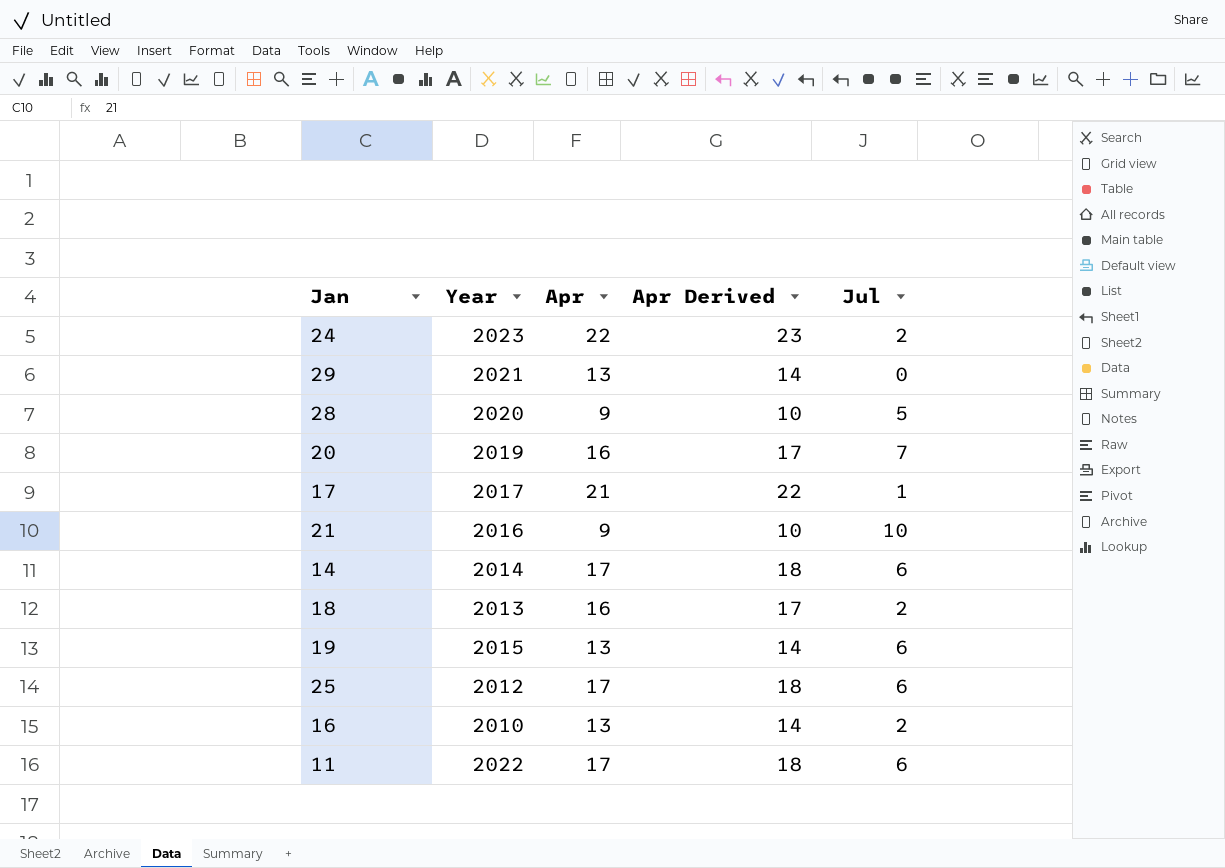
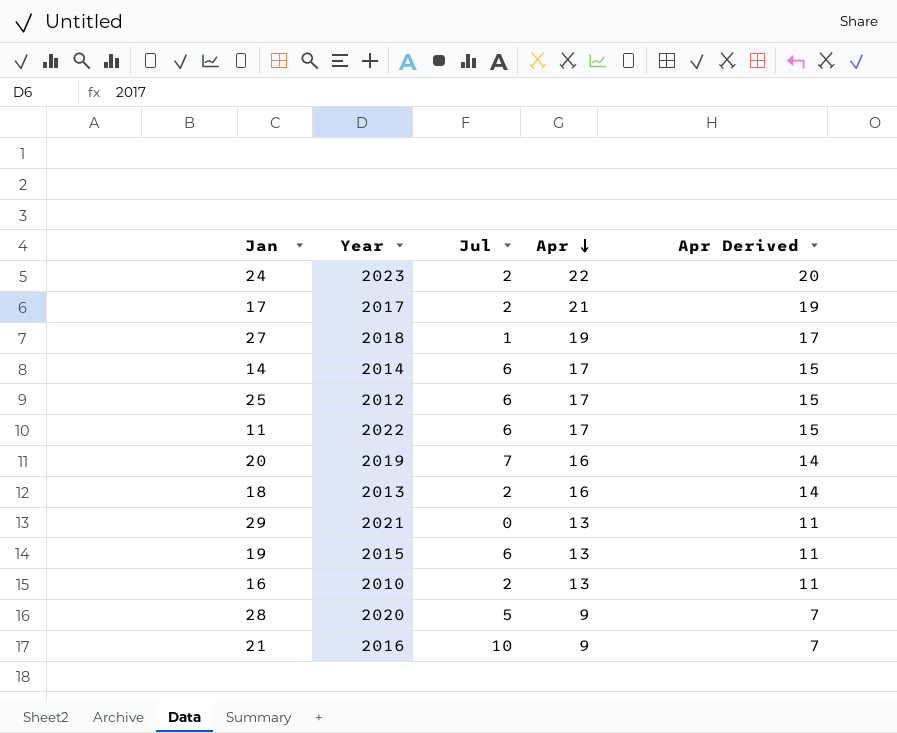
row order: none -> Apr descending
column Jul | position: 5 -> 3
column Apr Derived | formula: [Apr] + 1 -> [Apr] - 2
17 | Jul: 1 -> 2
row 27: none -> 2018 | 1 | 19 | 17

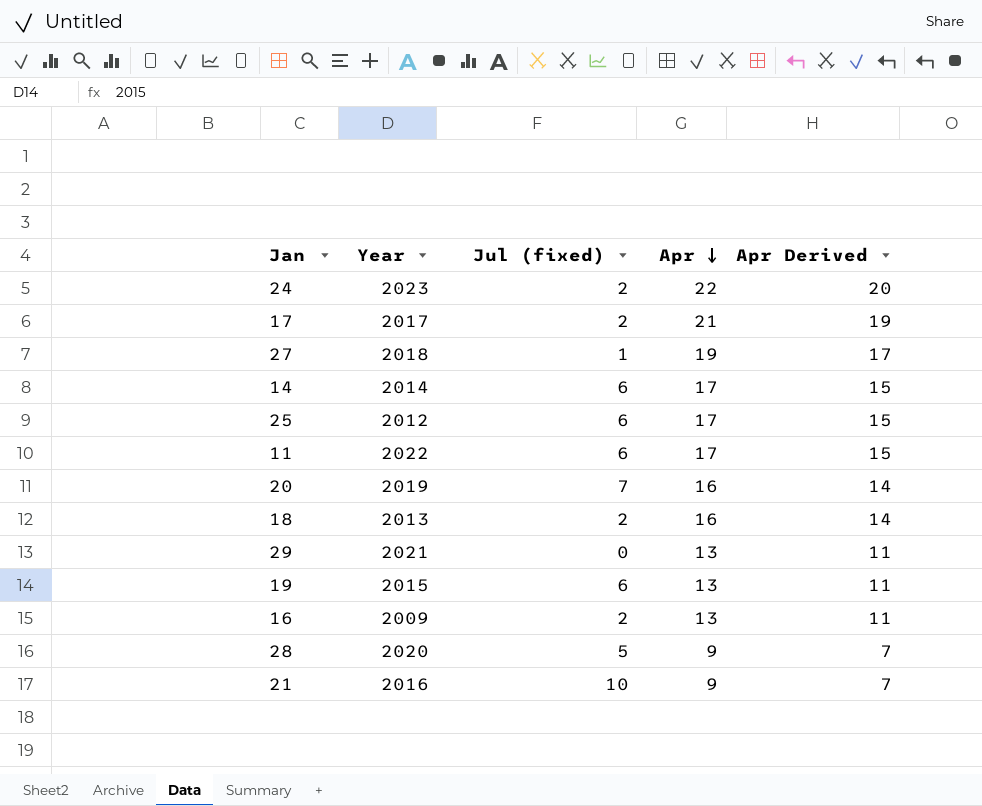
column name: Jul -> Jul (fixed)
16 | Year: 2010 -> 2009

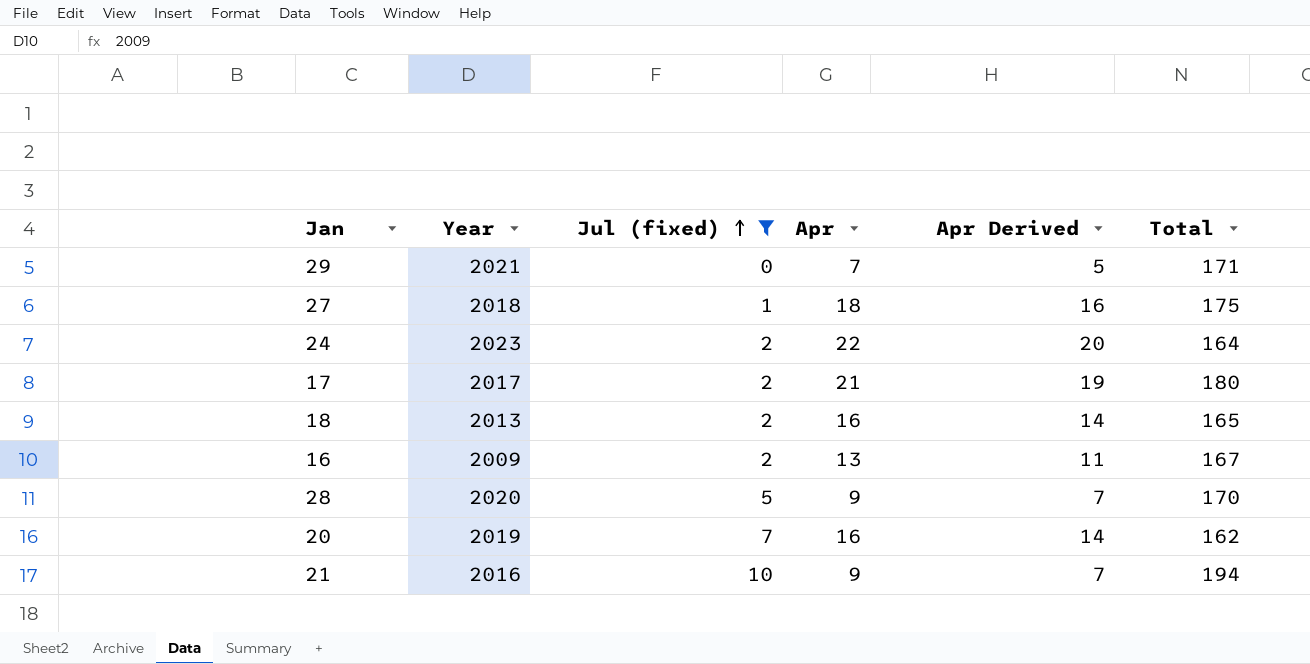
filter: none -> Jul (fixed) != 6
row order: Apr descending -> Jul (fixed) ascending
column Total | position: none -> 6
29 | Apr: 13 -> 7
29 | Apr Derived: 11 -> 5
27 | Apr: 19 -> 18
27 | Apr Derived: 17 -> 16

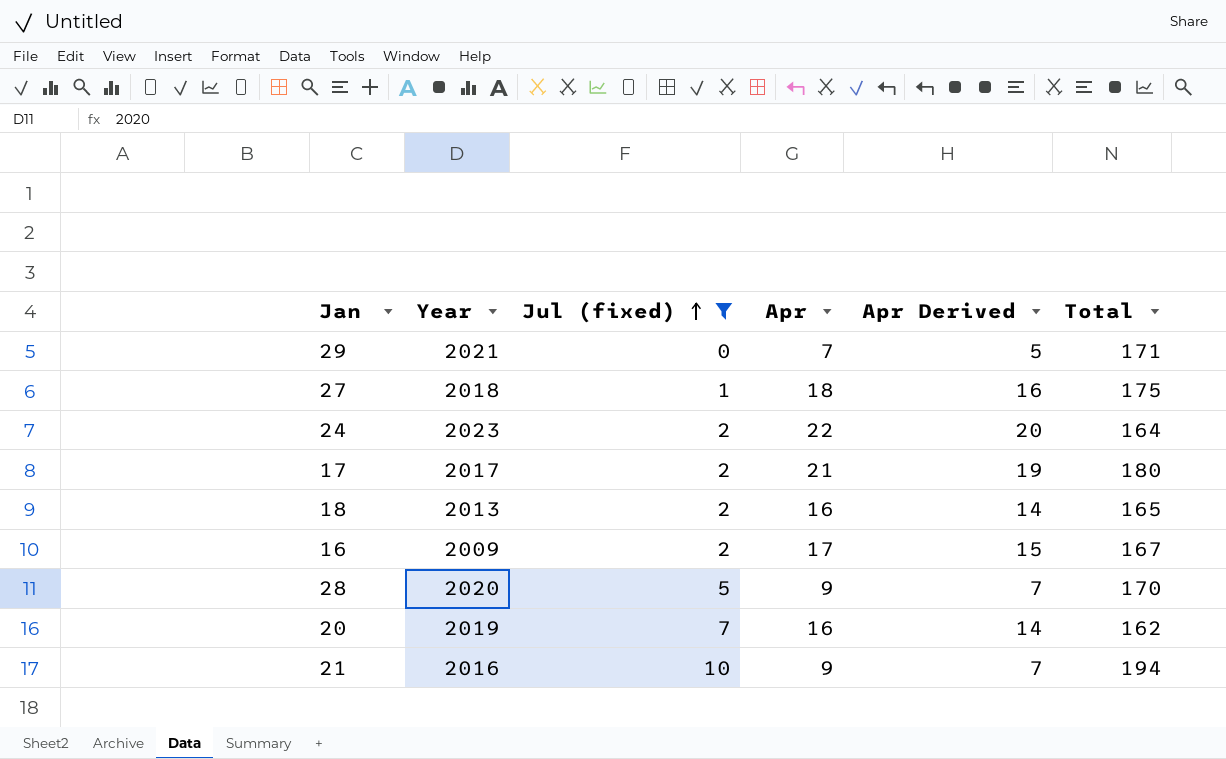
16 | Apr: 13 -> 17
16 | Apr Derived: 11 -> 15

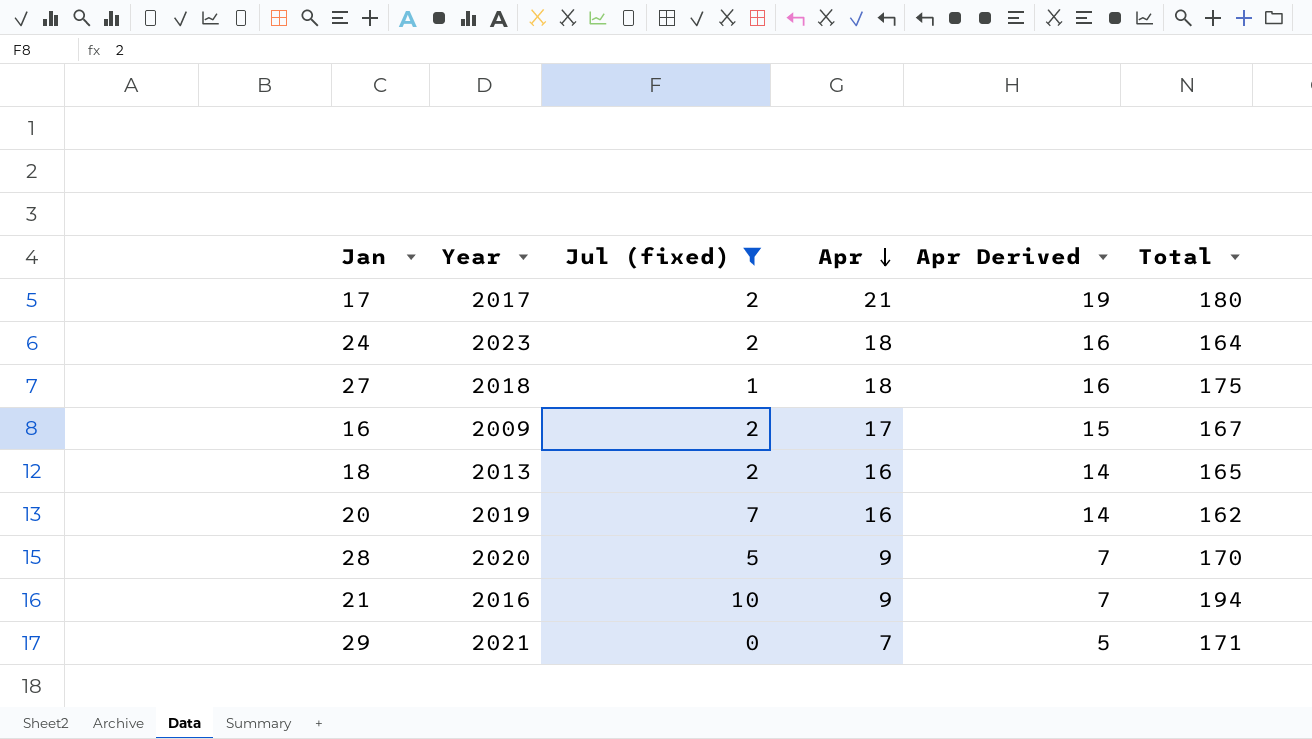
row order: Jul (fixed) ascending -> Apr descending
24 | Apr: 22 -> 18
24 | Apr Derived: 20 -> 16

